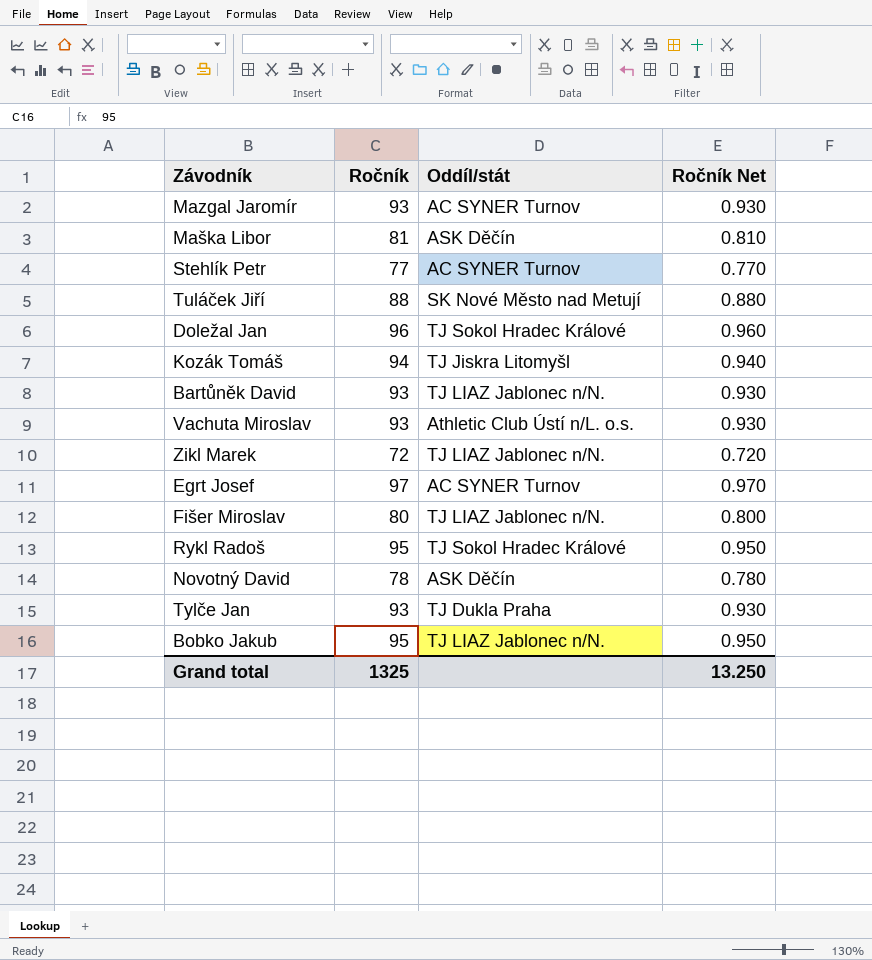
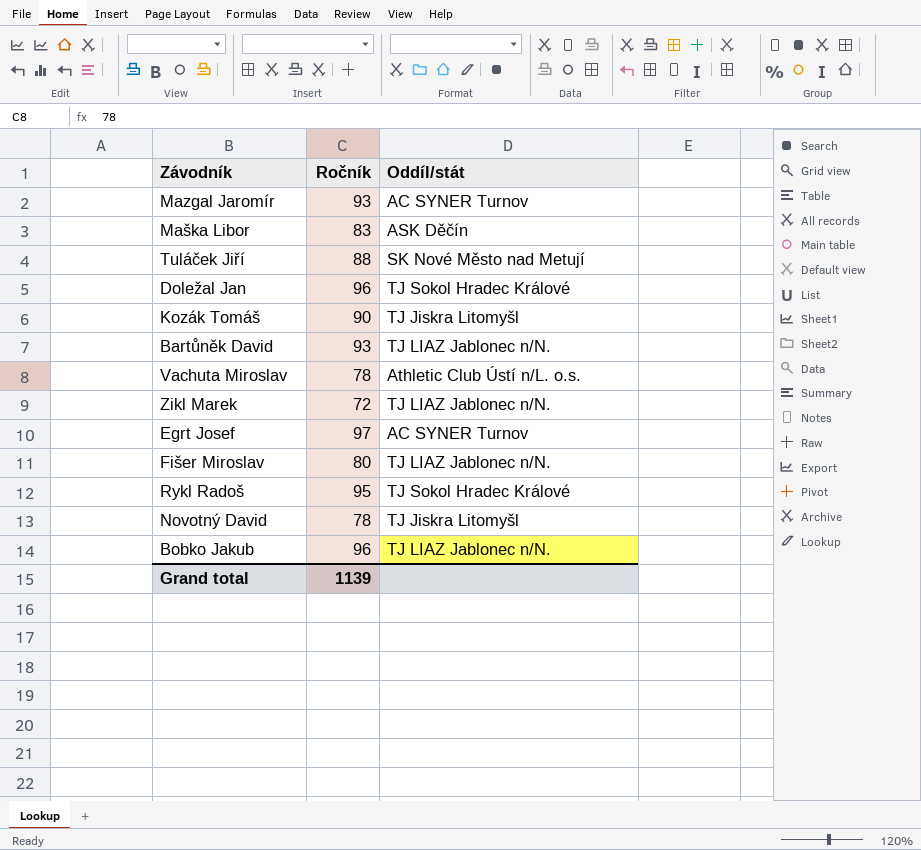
column Ročník Net | formula: [Ročník] * 0.01 -> none
row Stehlík Petr: 77 | AC SYNER Turnov | 0.770 -> none
row Tylče Jan: 93 | TJ Dukla Praha | 0.930 -> none
Maška Libor | Ročník: 81 -> 83
Kozák Tomáš | Ročník: 94 -> 90
Vachuta Miroslav | Ročník: 93 -> 78
Novotný David | Oddíl/stát: ASK Děčín -> TJ Jiskra Litomyšl
Bobko Jakub | Ročník: 95 -> 96
Grand total | Ročník: 1325 -> 1139

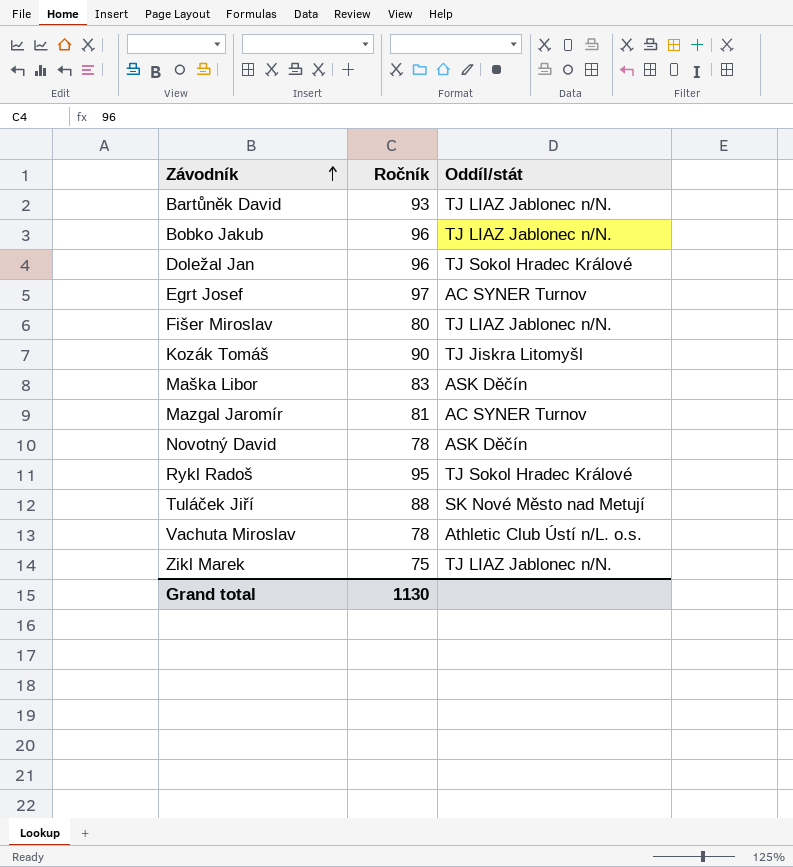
row order: none -> Závodník ascending
Mazgal Jaromír | Ročník: 93 -> 81
Novotný David | Oddíl/stát: TJ Jiskra Litomyšl -> ASK Děčín
Zikl Marek | Ročník: 72 -> 75
Grand total | Ročník: 1139 -> 1130

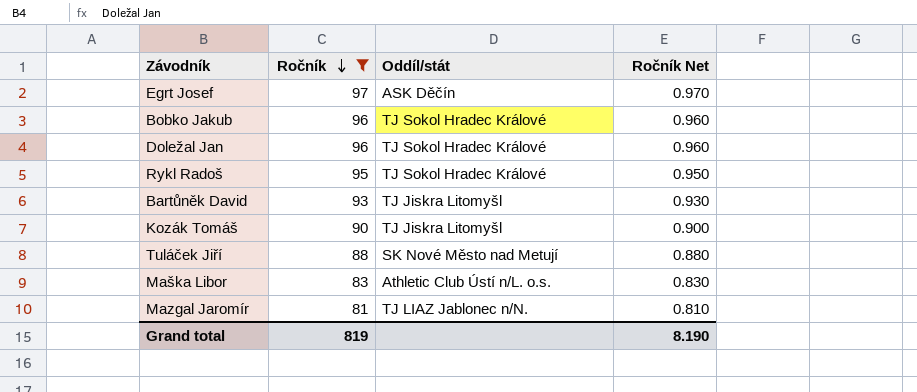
filter: none -> Ročník >= 81
row order: Závodník ascending -> Ročník descending
column Ročník Net | formula: none -> [Ročník] * 0.01
Egrt Josef | Oddíl/stát: AC SYNER Turnov -> ASK Děčín
Bobko Jakub | Oddíl/stát: TJ LIAZ Jablonec n/N. -> TJ Sokol Hradec Králové
Bartůněk David | Oddíl/stát: TJ LIAZ Jablonec n/N. -> TJ Jiskra Litomyšl
Maška Libor | Oddíl/stát: ASK Děčín -> Athletic Club Ústí n/L. o.s.
Mazgal Jaromír | Oddíl/stát: AC SYNER Turnov -> TJ LIAZ Jablonec n/N.
Grand total | Ročník: 1130 -> 819

